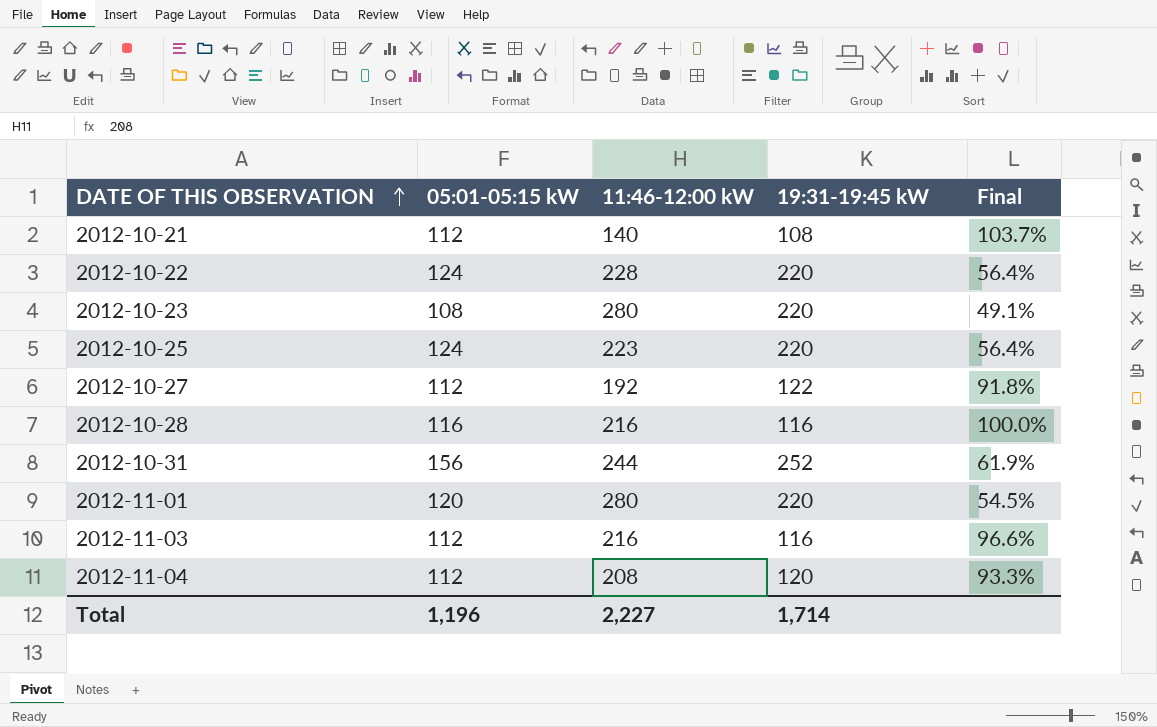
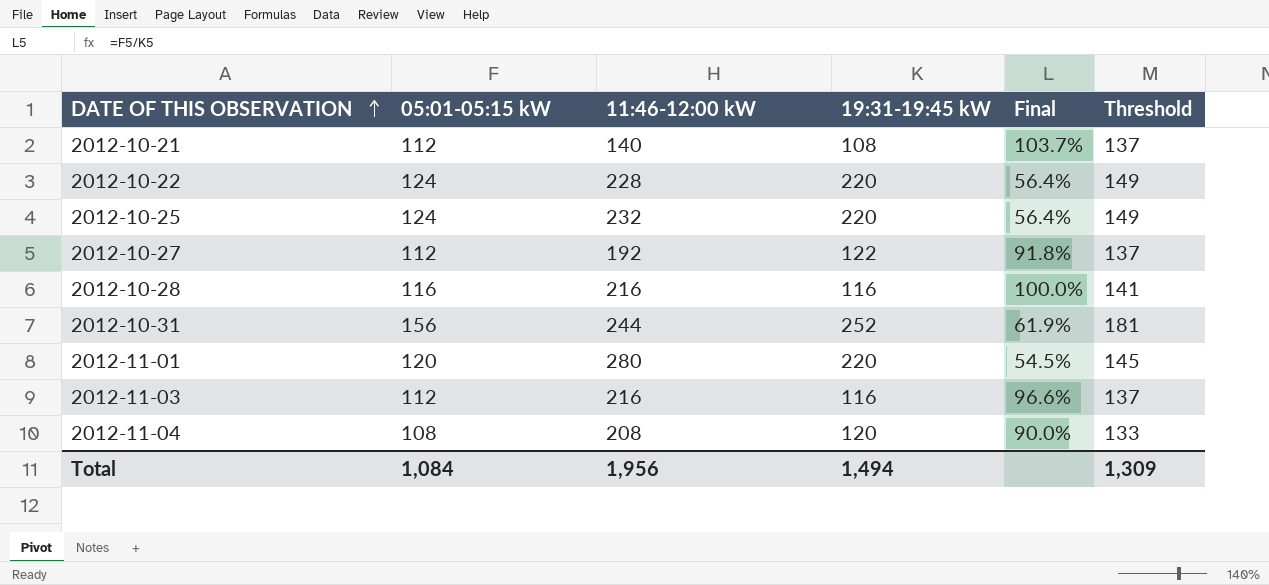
column Threshold | formula: none -> [05:01-05:15 kW] + 25
row 2012-10-23: 108 | 280 | 220 | 49.1% -> none
2012-10-25 | 11:46-12:00 kW: 223 -> 232
2012-11-04 | 05:01-05:15 kW: 112 -> 108
2012-11-04 | Final: 93.3% -> 90.0%
Total | 05:01-05:15 kW: 1,196 -> 1,084
Total | 11:46-12:00 kW: 2,227 -> 1,956
Total | 19:31-19:45 kW: 1,714 -> 1,494

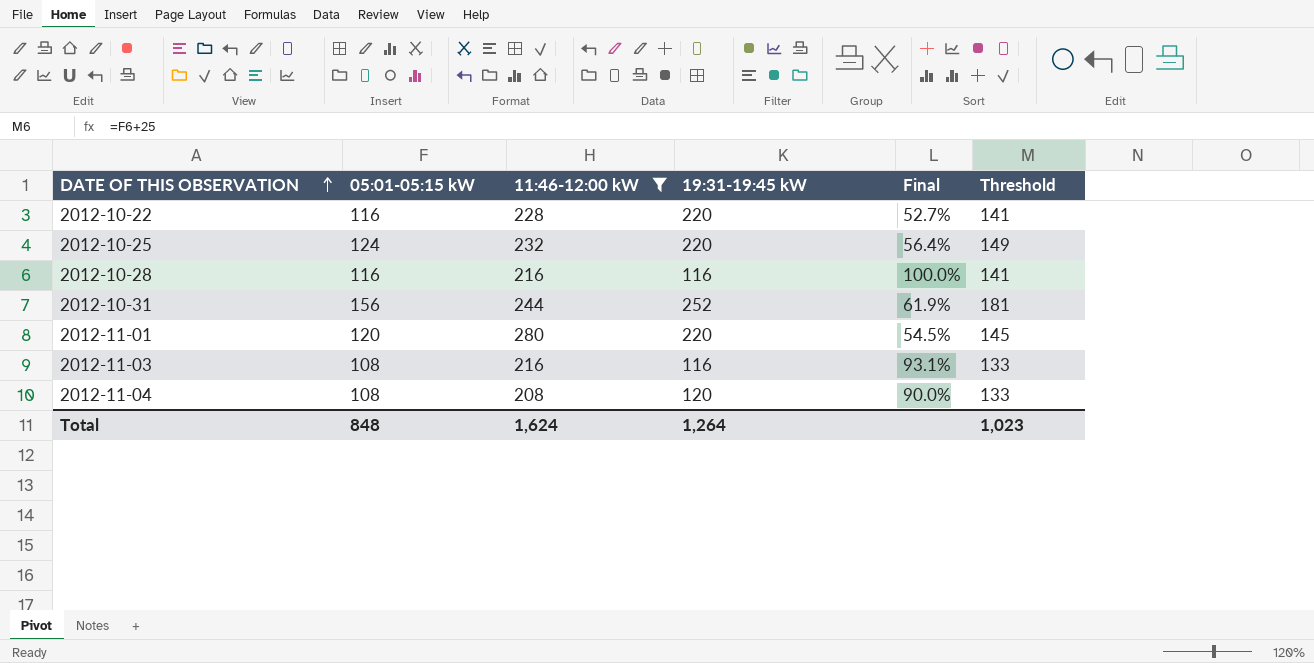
filter: none -> 11:46-12:00 kW >= 208
2012-10-22 | 05:01-05:15 kW: 124 -> 116
2012-10-22 | Final: 56.4% -> 52.7%
2012-10-22 | Threshold: 149 -> 141
2012-11-03 | 05:01-05:15 kW: 112 -> 108
2012-11-03 | Final: 96.6% -> 93.1%
2012-11-03 | Threshold: 137 -> 133
Total | 05:01-05:15 kW: 1,084 -> 848
Total | 11:46-12:00 kW: 1,956 -> 1,624
Total | 19:31-19:45 kW: 1,494 -> 1,264
Total | Threshold: 1,309 -> 1,023

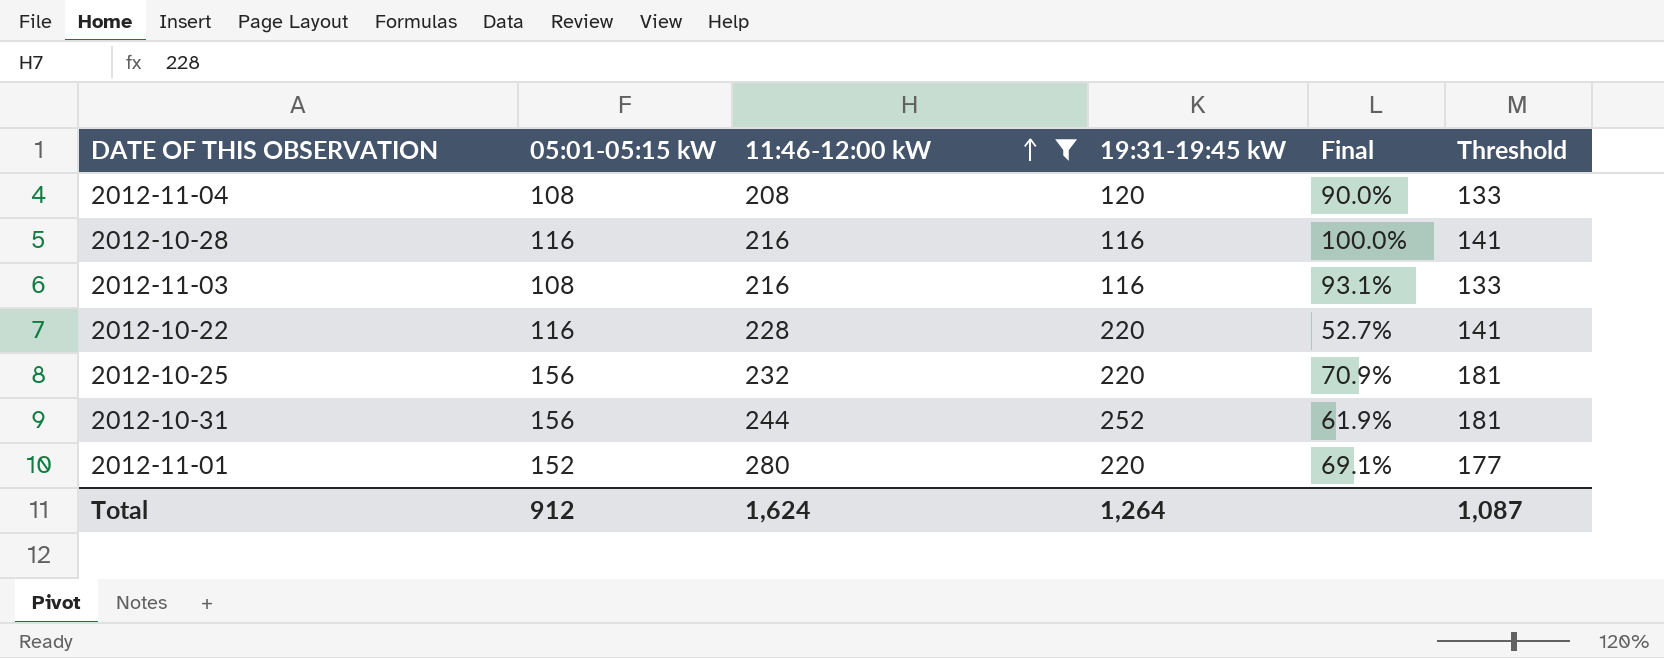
row order: DATE OF THIS OBSERVATION ascending -> 11:46-12:00 kW ascending
2012-10-25 | 05:01-05:15 kW: 124 -> 156
2012-10-25 | Final: 56.4% -> 70.9%
2012-10-25 | Threshold: 149 -> 181
2012-11-01 | 05:01-05:15 kW: 120 -> 152
2012-11-01 | Final: 54.5% -> 69.1%
2012-11-01 | Threshold: 145 -> 177
Total | 05:01-05:15 kW: 848 -> 912
Total | Threshold: 1,023 -> 1,087

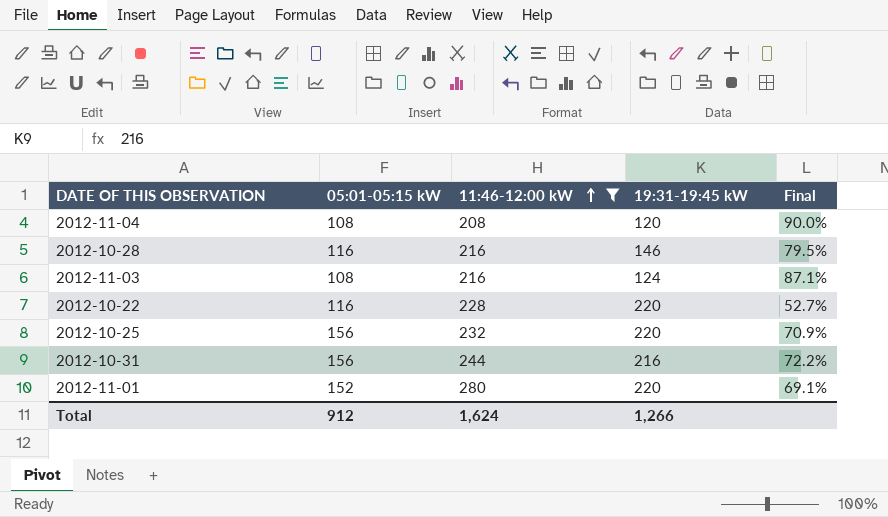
column Threshold | formula: [05:01-05:15 kW] + 25 -> none
2012-10-28 | 19:31-19:45 kW: 116 -> 146
2012-10-28 | Final: 100.0% -> 79.5%
2012-11-03 | 19:31-19:45 kW: 116 -> 124
2012-11-03 | Final: 93.1% -> 87.1%
2012-10-31 | 19:31-19:45 kW: 252 -> 216
2012-10-31 | Final: 61.9% -> 72.2%
Total | 19:31-19:45 kW: 1,264 -> 1,266

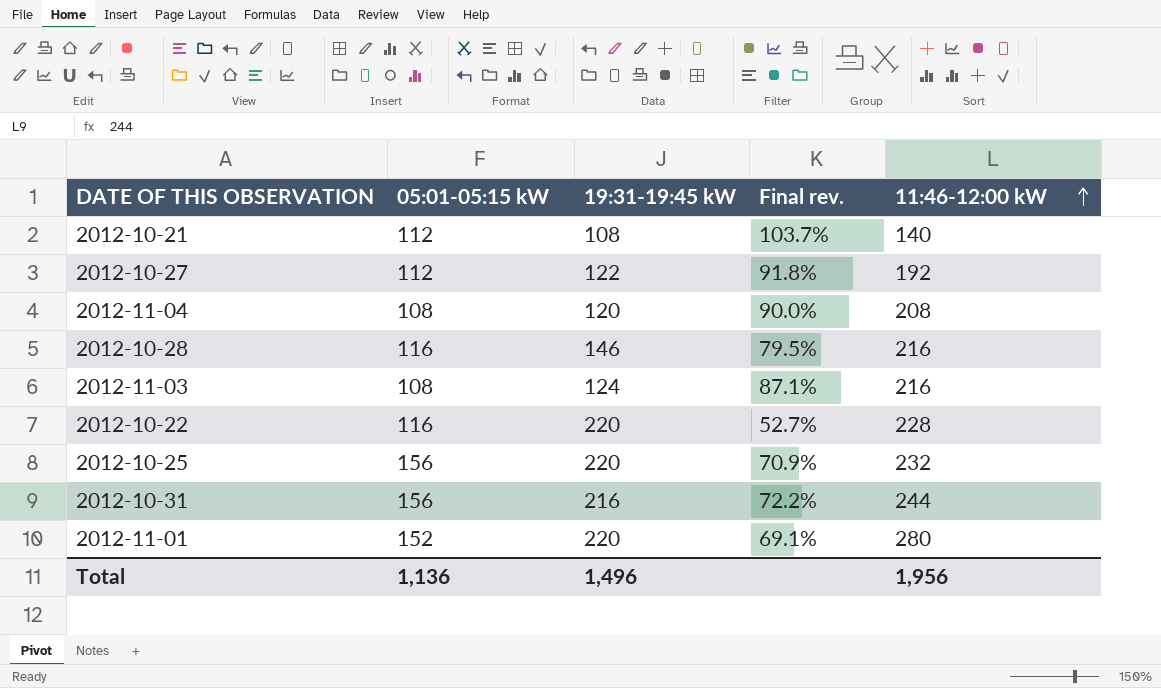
filter: 11:46-12:00 kW >= 208 -> none
column name: Final -> Final rev.
column 11:46-12:00 kW | position: 3 -> 5
Total | 05:01-05:15 kW: 912 -> 1,136
Total | 19:31-19:45 kW: 1,266 -> 1,496
Total | 11:46-12:00 kW: 1,624 -> 1,956

